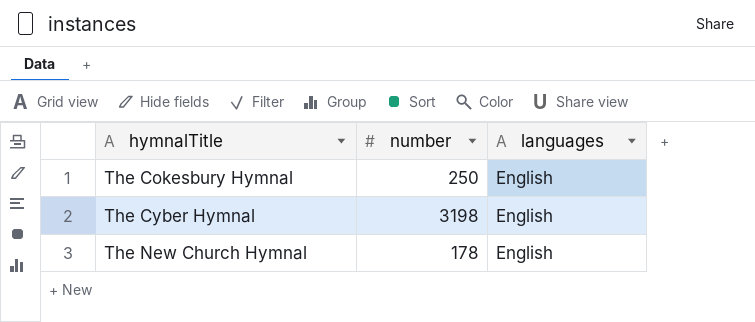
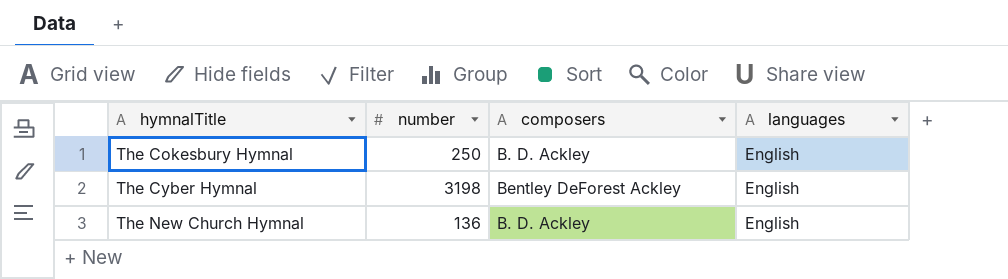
column composers | position: none -> 3
The New Church Hymnal | number: 178 -> 136

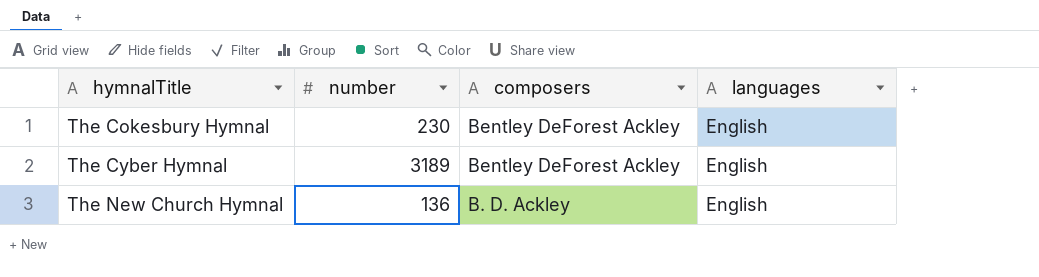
The Cokesbury Hymnal | number: 250 -> 230
The Cokesbury Hymnal | composers: B. D. Ackley -> Bentley DeForest Ackley
The Cyber Hymnal | number: 3198 -> 3189

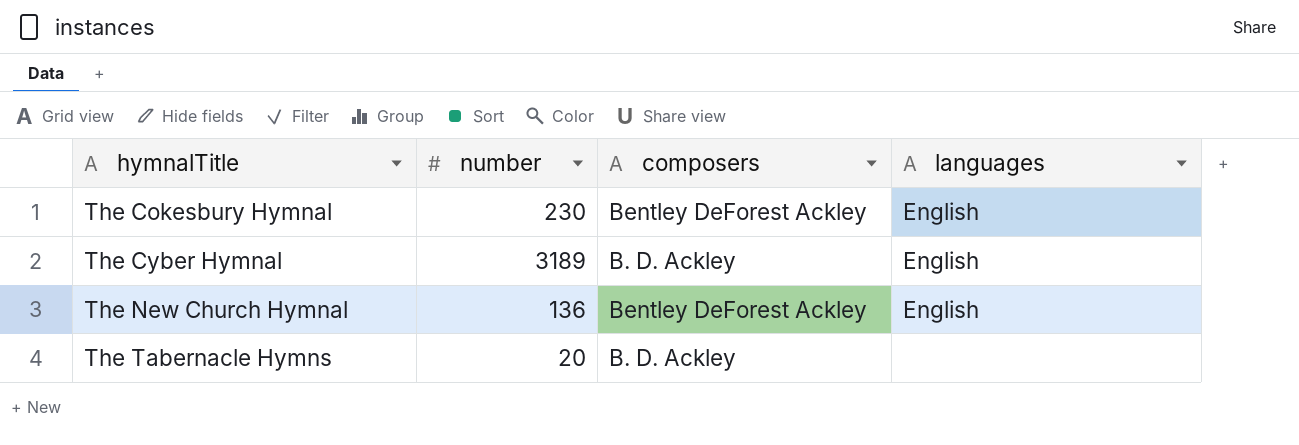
The Cyber Hymnal | composers: Bentley DeForest Ackley -> B. D. Ackley
The New Church Hymnal | composers: B. D. Ackley -> Bentley DeForest Ackley
row The Tabernacle Hymns: none -> 20 | B. D. Ackley | none

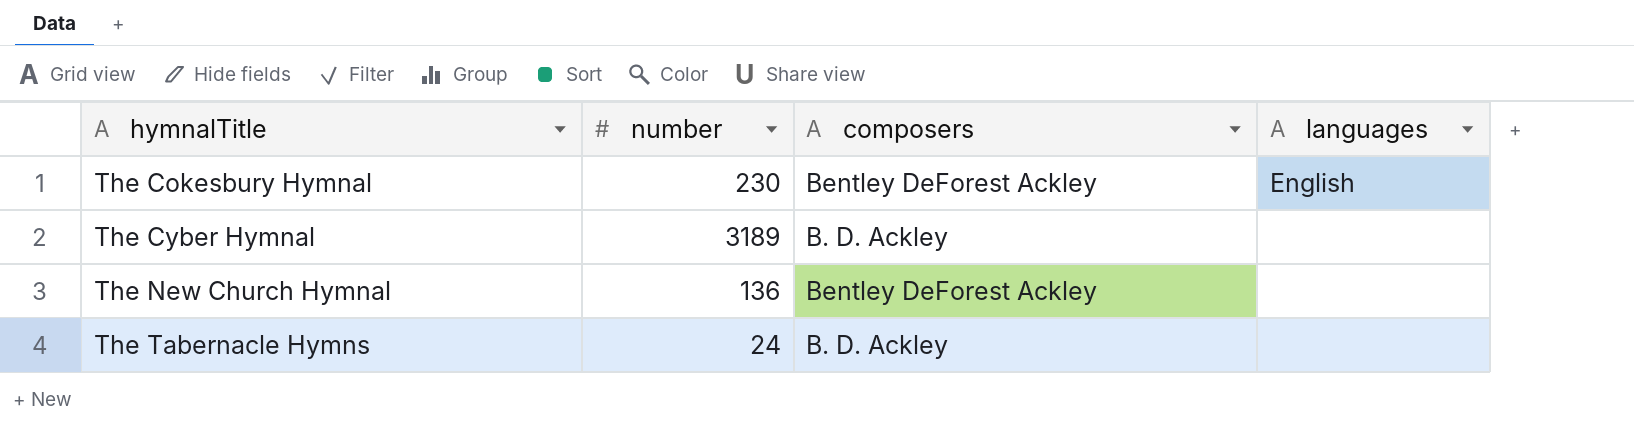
The Cyber Hymnal | languages: English -> none
The New Church Hymnal | languages: English -> none
The Tabernacle Hymns | number: 20 -> 24

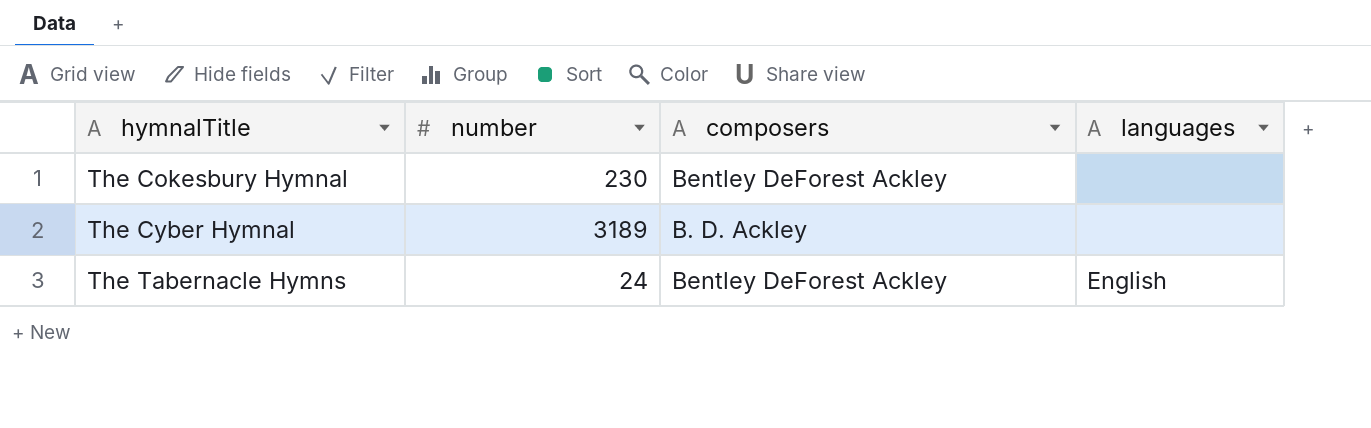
row The New Church Hymnal: 136 | Bentley DeForest Ackley | none -> none
The Cokesbury Hymnal | languages: English -> none
The Tabernacle Hymns | composers: B. D. Ackley -> Bentley DeForest Ackley
The Tabernacle Hymns | languages: none -> English

